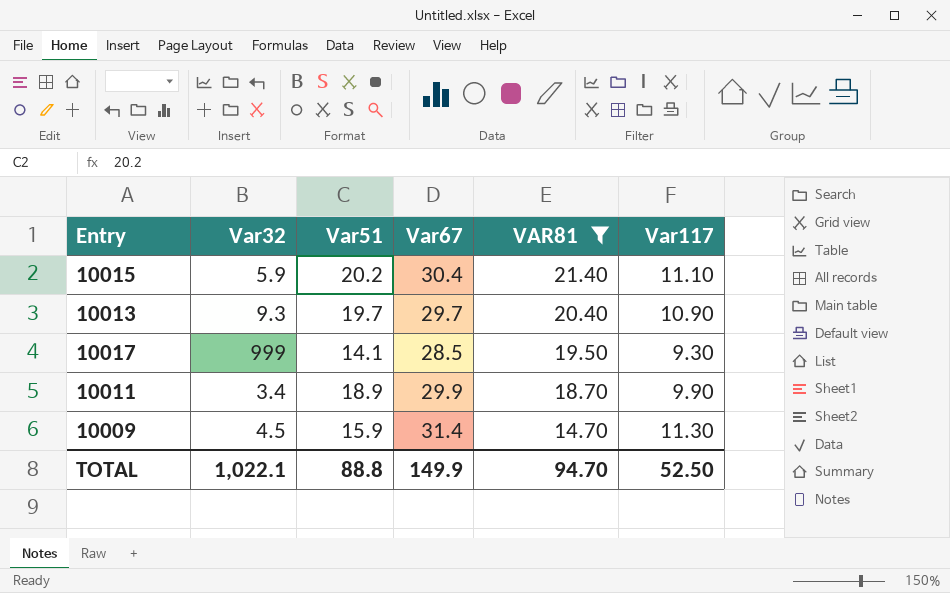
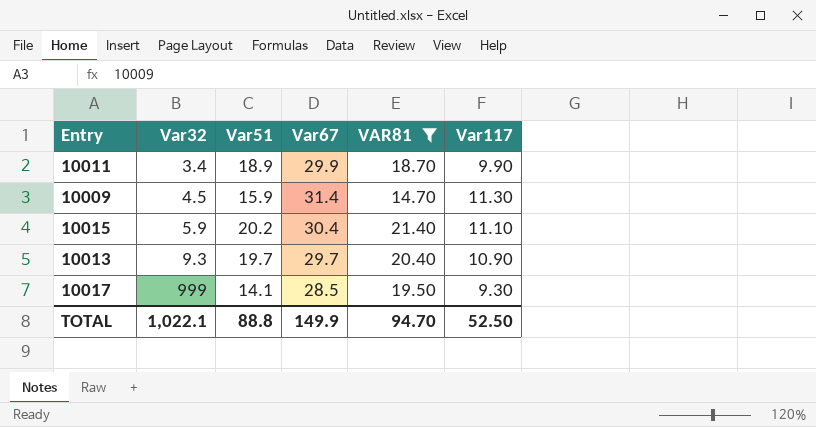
row order: VAR81 descending -> Var32 ascending

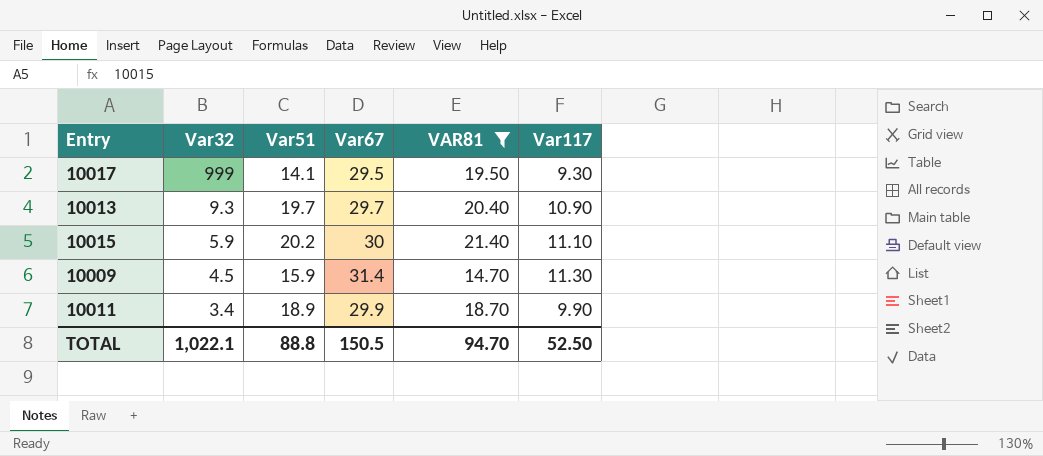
row order: Var32 ascending -> Var32 descending
10017 | Var67: 28.5 -> 29.5
10015 | Var67: 30.4 -> 30
TOTAL | Var67: 149.9 -> 150.5

